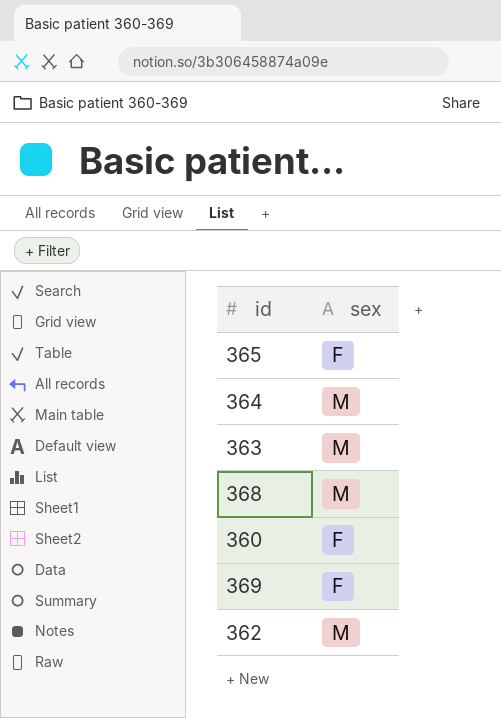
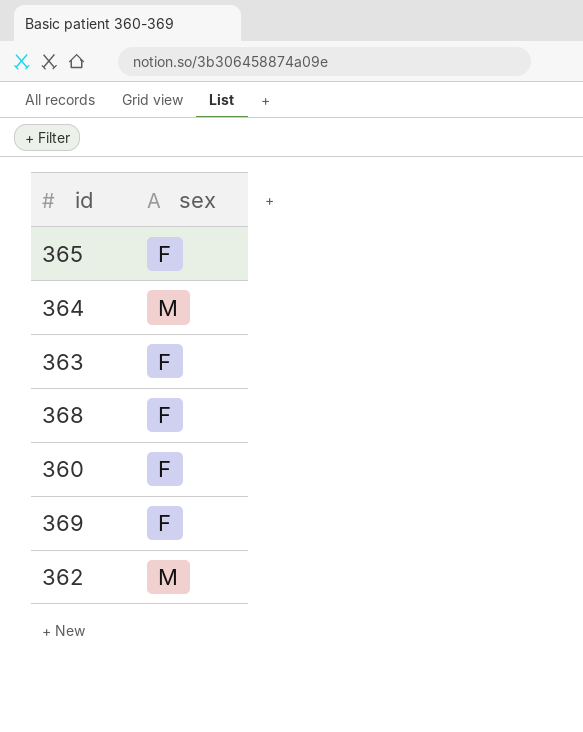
363 | sex: M -> F
368 | sex: M -> F

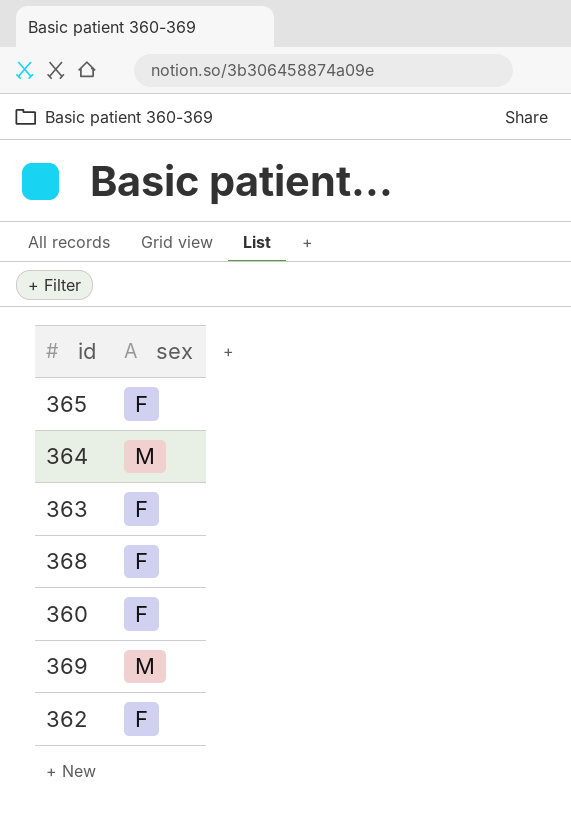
369 | sex: F -> M
362 | sex: M -> F

